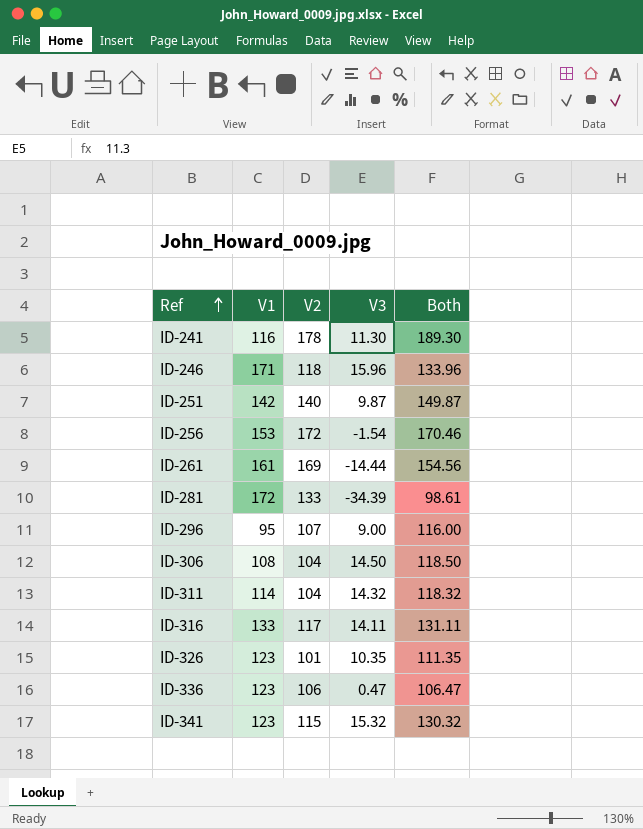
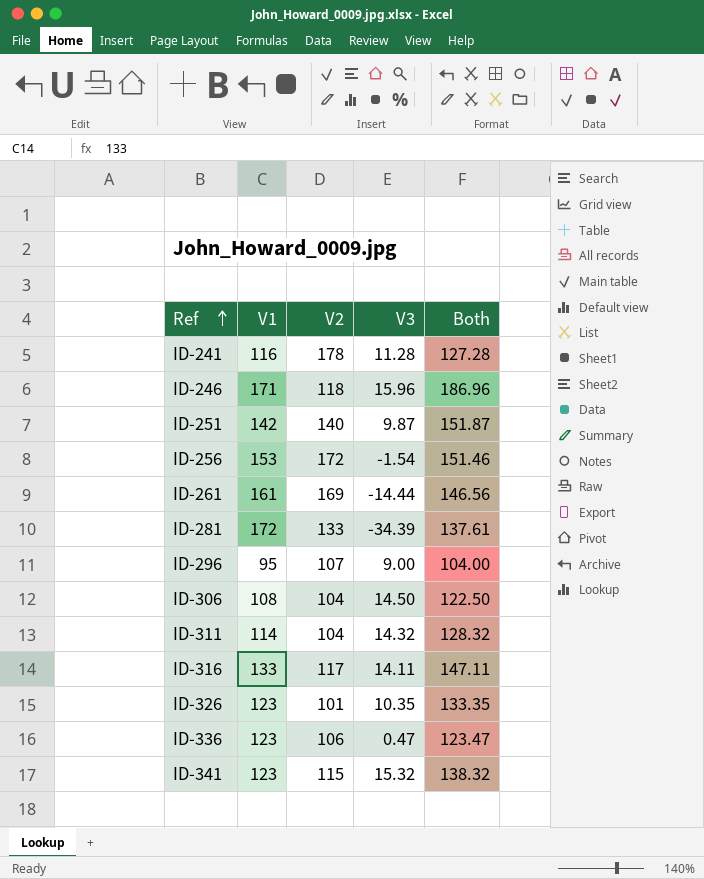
column Both | formula: [V2] + [V3] -> [V1] + [V3]
ID-241 | V3: 11.30 -> 11.28

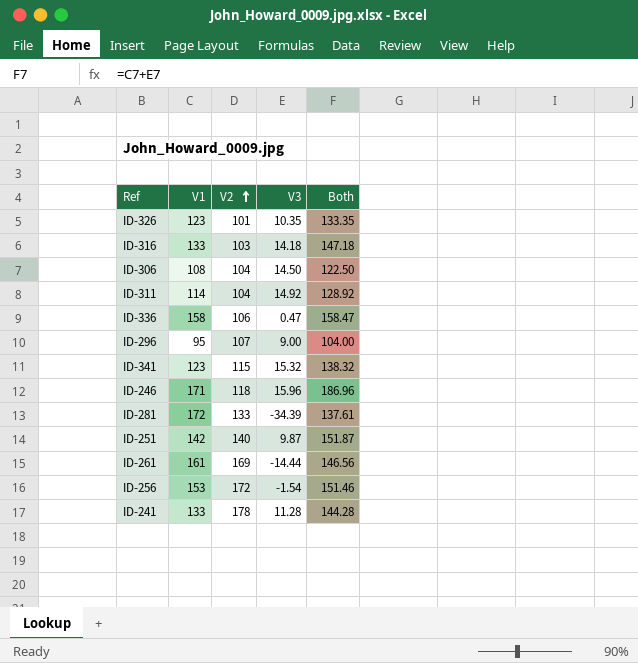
row order: Ref ascending -> V2 ascending
ID-316 | V2: 117 -> 103
ID-316 | V3: 14.11 -> 14.18
ID-316 | Both: 147.11 -> 147.18
ID-311 | V3: 14.32 -> 14.92
ID-311 | Both: 128.32 -> 128.92
ID-336 | V1: 123 -> 158
ID-336 | Both: 123.47 -> 158.47
ID-241 | V1: 116 -> 133
ID-241 | Both: 127.28 -> 144.28

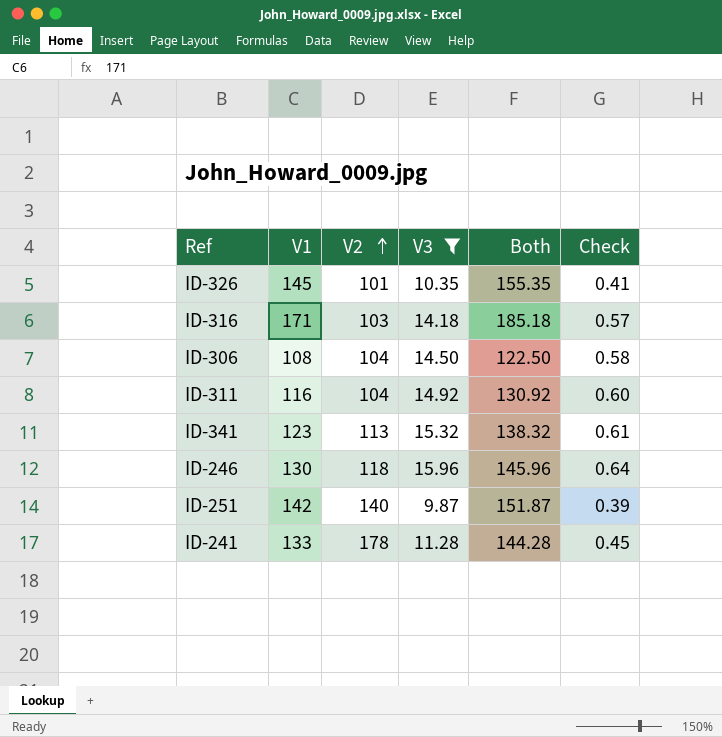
filter: none -> V3 >= 9.87
column Check | formula: none -> [V3] * 0.04
ID-326 | V1: 123 -> 145
ID-326 | Both: 133.35 -> 155.35
ID-316 | V1: 133 -> 171
ID-316 | Both: 147.18 -> 185.18
ID-311 | V1: 114 -> 116
ID-311 | Both: 128.92 -> 130.92
ID-341 | V2: 115 -> 113
ID-246 | V1: 171 -> 130
ID-246 | Both: 186.96 -> 145.96

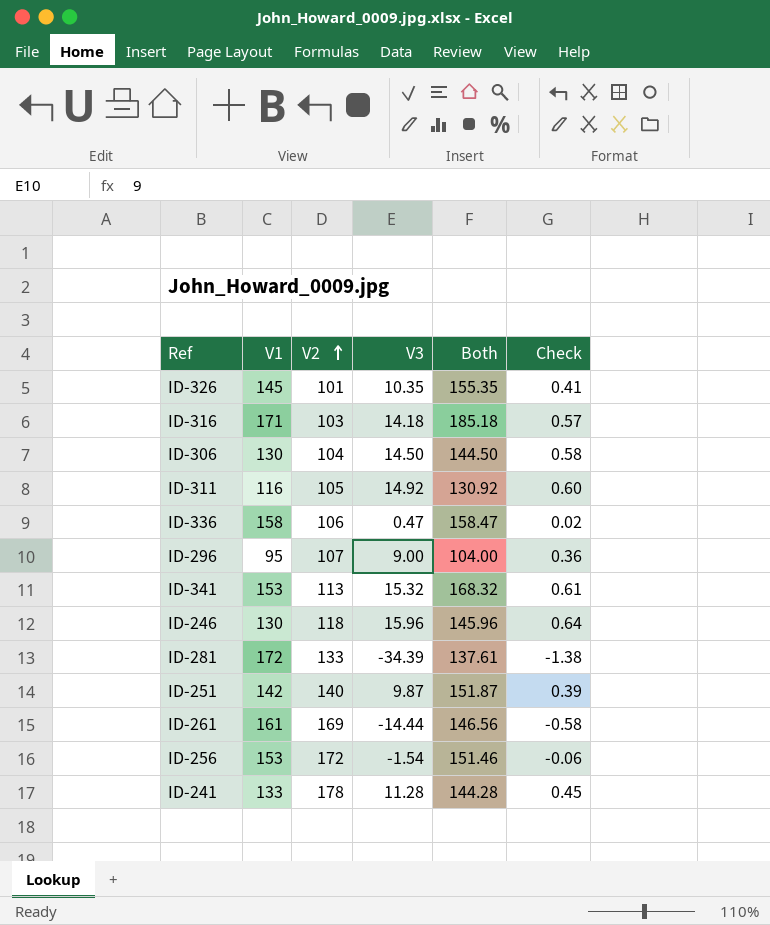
filter: V3 >= 9.87 -> none
ID-306 | V1: 108 -> 130
ID-306 | Both: 122.50 -> 144.50
ID-311 | V2: 104 -> 105
ID-341 | V1: 123 -> 153
ID-341 | Both: 138.32 -> 168.32

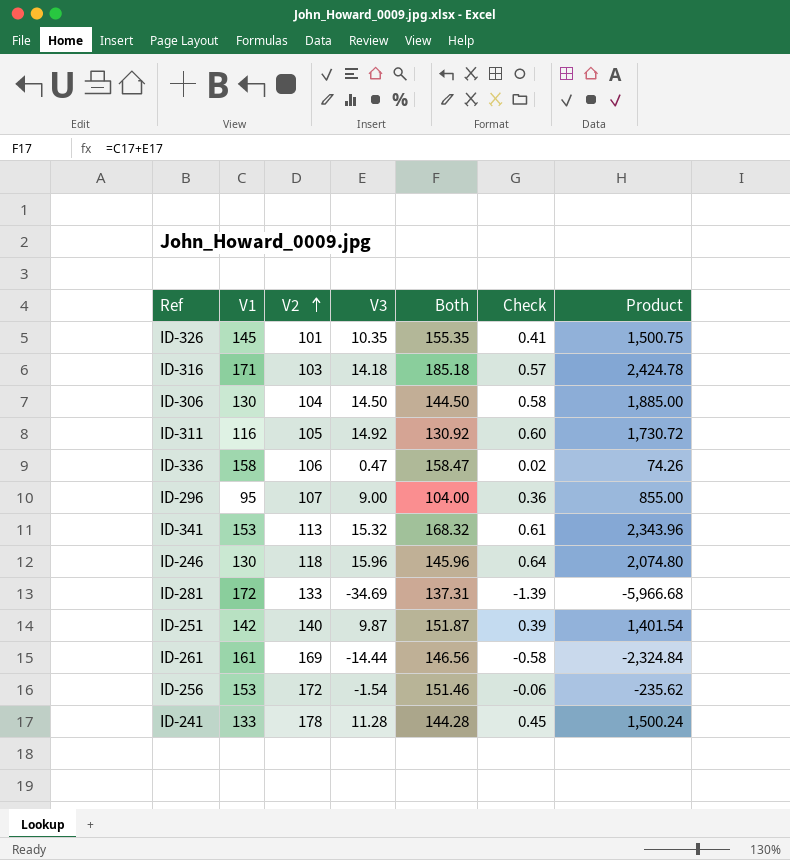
column Product | formula: none -> [V1] * [V3]
ID-281 | V3: -34.39 -> -34.69
ID-281 | Both: 137.61 -> 137.31
ID-281 | Check: -1.38 -> -1.39

